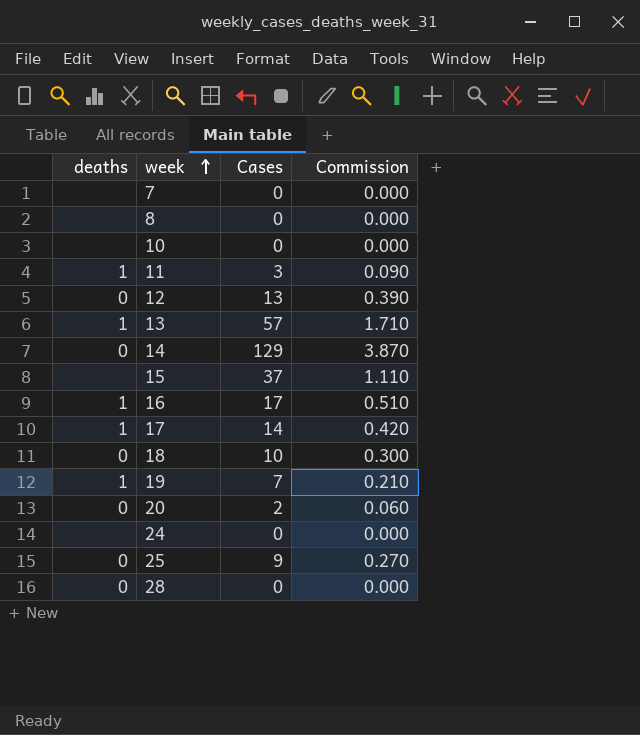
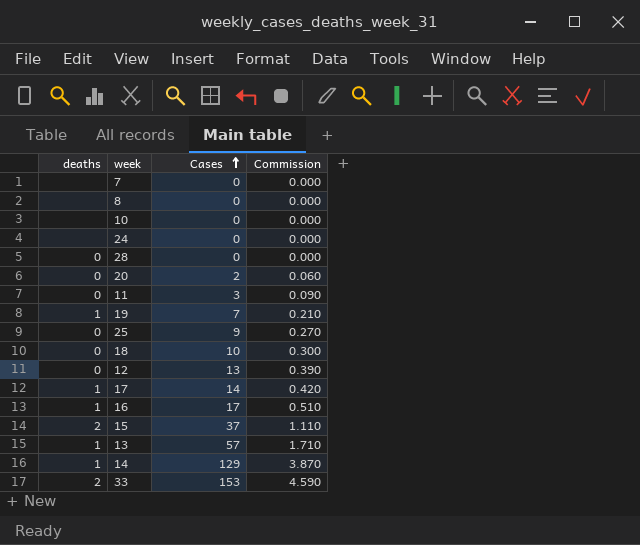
row order: week ascending -> Cases ascending
11 | deaths: 1 -> 0
15 | deaths: none -> 2
14 | deaths: 0 -> 1
row 33: none -> 2 | 153 | 4.590

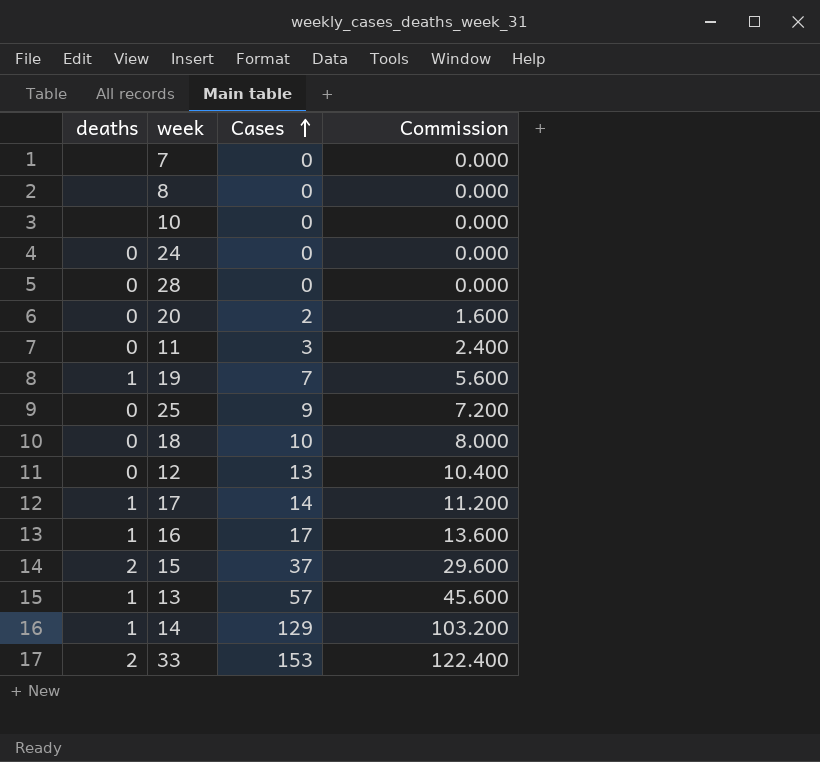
column Commission | formula: [Cases] * 0.03 -> [Cases] * 0.8
24 | deaths: none -> 0

